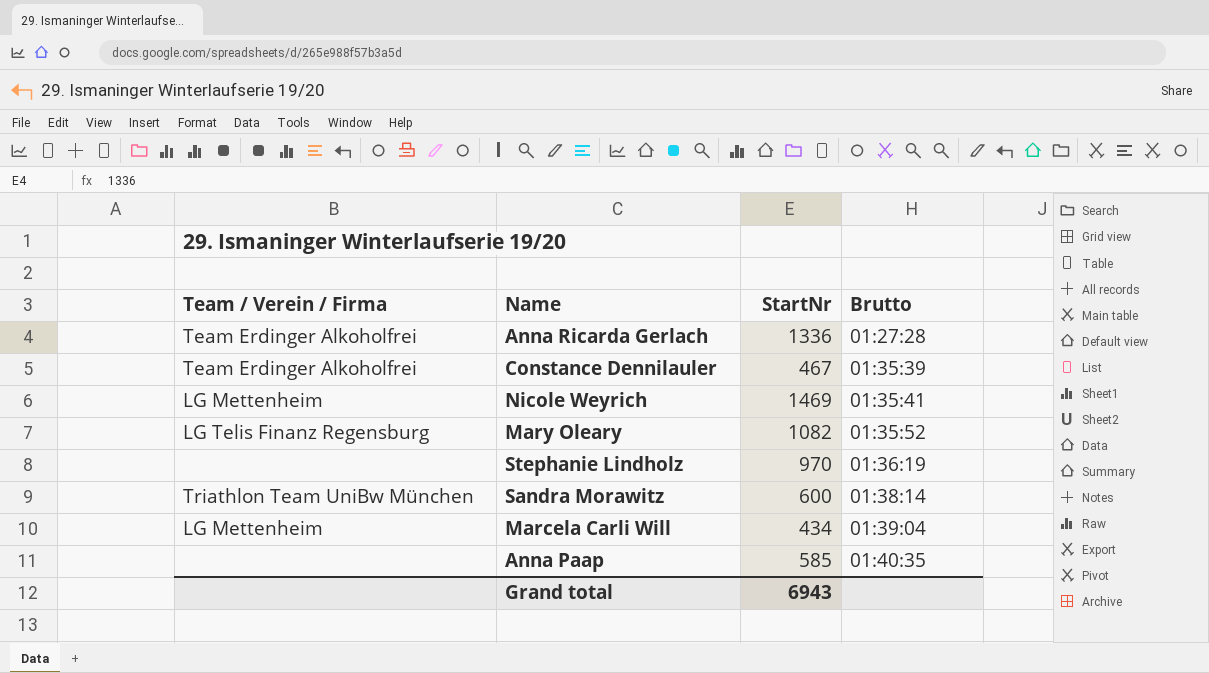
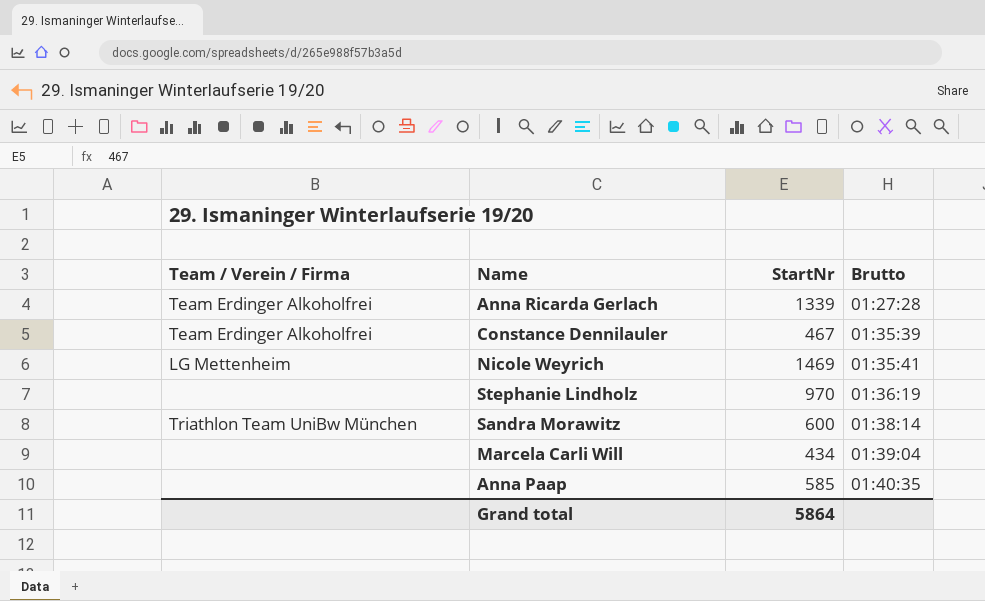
row Mary Oleary: LG Telis Finanz Regensburg | 1082 | 01:35:52 -> none
Anna Ricarda Gerlach | StartNr: 1336 -> 1339
Marcela Carli Will | Team / Verein / Firma: LG Mettenheim -> none
Grand total | StartNr: 6943 -> 5864

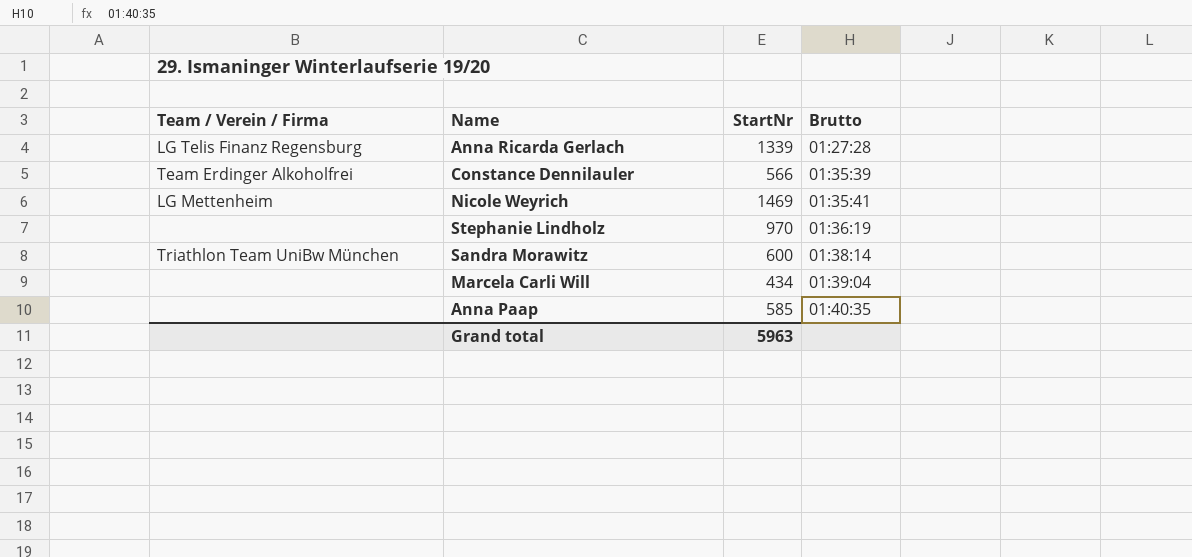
Anna Ricarda Gerlach | Team / Verein / Firma: Team Erdinger Alkoholfrei -> LG Telis Finanz Regensburg
Constance Dennilauler | StartNr: 467 -> 566
Grand total | StartNr: 5864 -> 5963

